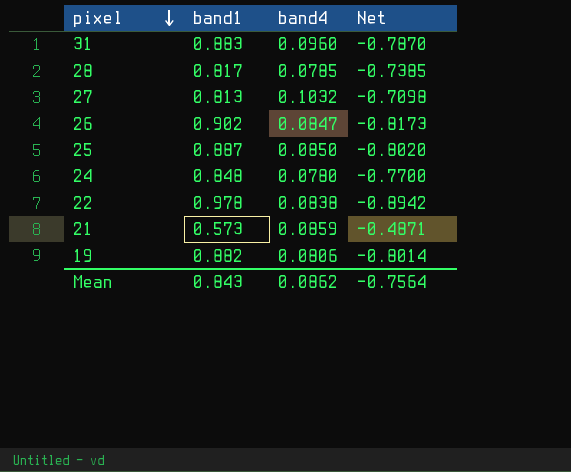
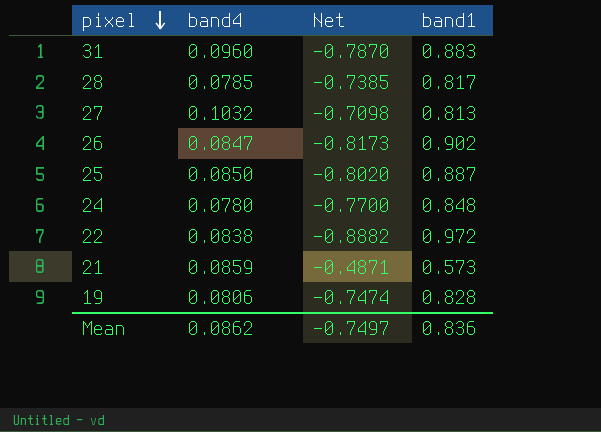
column band1 | position: 2 -> 4
22 | Net: -0.8942 -> -0.8882
22 | band1: 0.978 -> 0.972
19 | Net: -0.8014 -> -0.7474
19 | band1: 0.882 -> 0.828
Mean | Net: -0.7564 -> -0.7497
Mean | band1: 0.843 -> 0.836

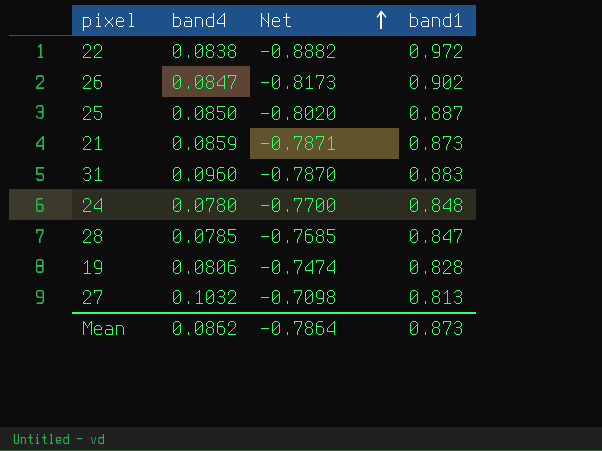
row order: pixel descending -> Net ascending
21 | Net: -0.4871 -> -0.7871
21 | band1: 0.573 -> 0.873
28 | Net: -0.7385 -> -0.7685
28 | band1: 0.817 -> 0.847
Mean | Net: -0.7497 -> -0.7864
Mean | band1: 0.836 -> 0.873

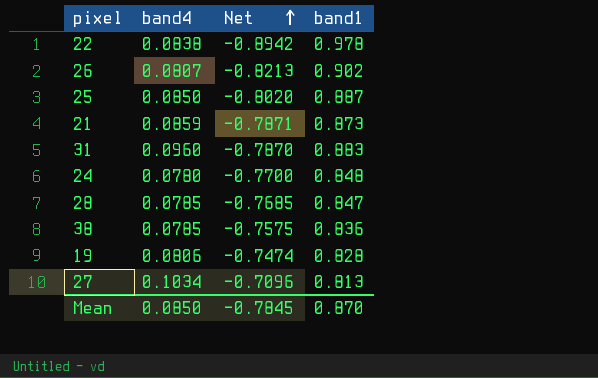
22 | Net: -0.8882 -> -0.8942
22 | band1: 0.972 -> 0.978
26 | band4: 0.0847 -> 0.0807
26 | Net: -0.8173 -> -0.8213
row 38: none -> 0.0785 | -0.7575 | 0.836
27 | band4: 0.1032 -> 0.1034
27 | Net: -0.7098 -> -0.7096
Mean | band4: 0.0862 -> 0.0850
Mean | Net: -0.7864 -> -0.7845
Mean | band1: 0.873 -> 0.870

